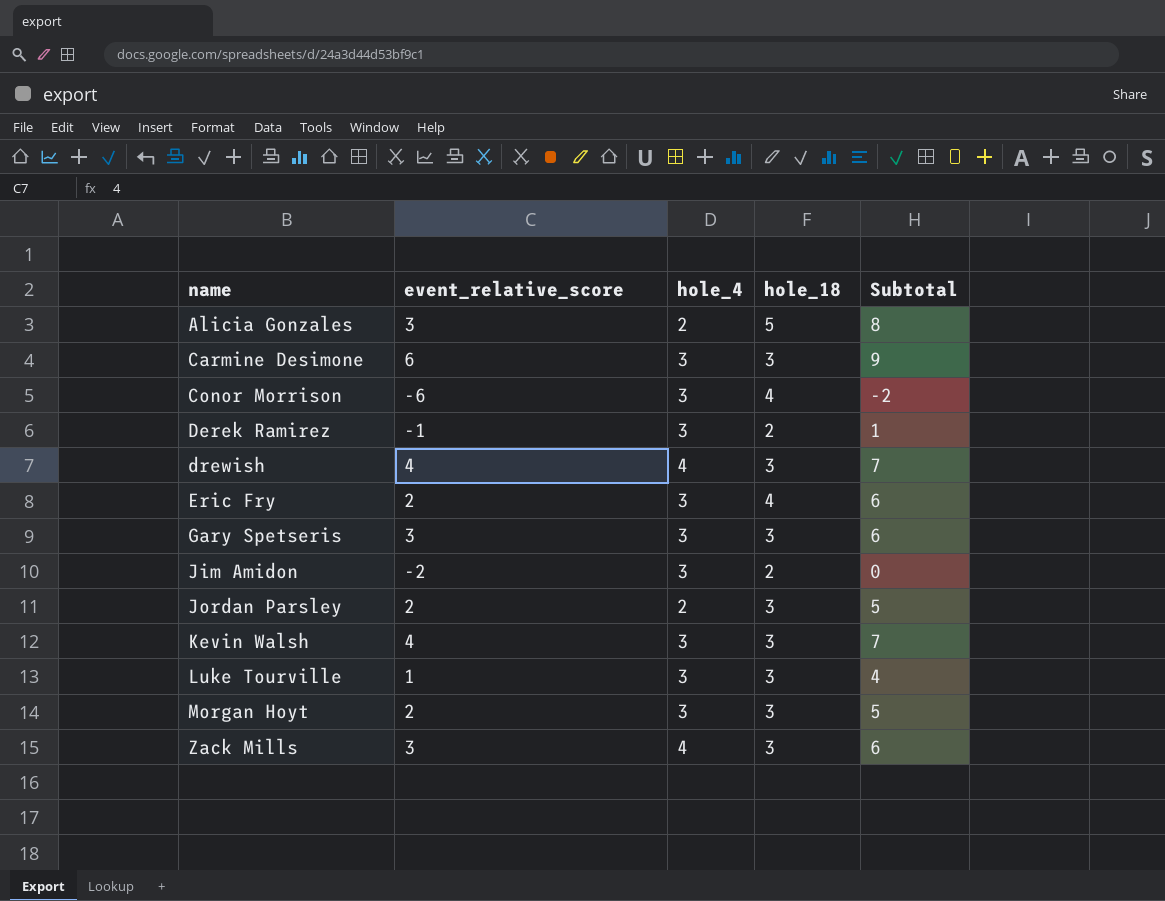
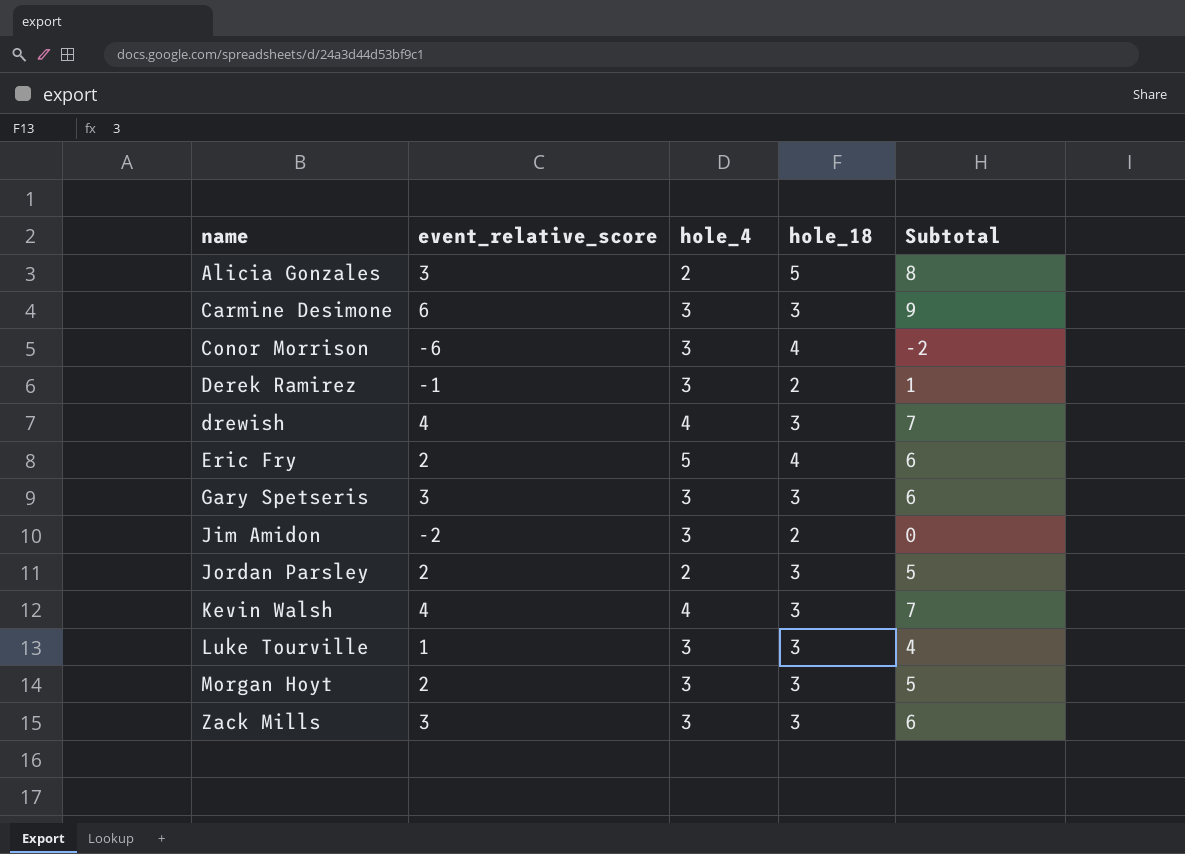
Eric Fry | hole_4: 3 -> 5
Kevin Walsh | hole_4: 3 -> 4
Zack Mills | hole_4: 4 -> 3

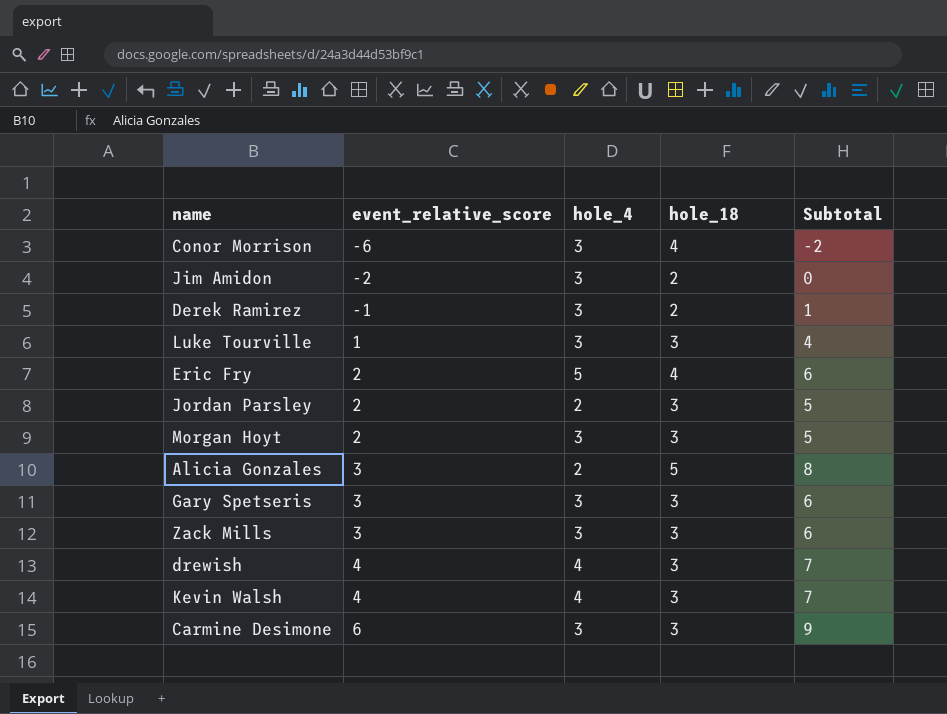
row order: name ascending -> event_relative_score ascending

